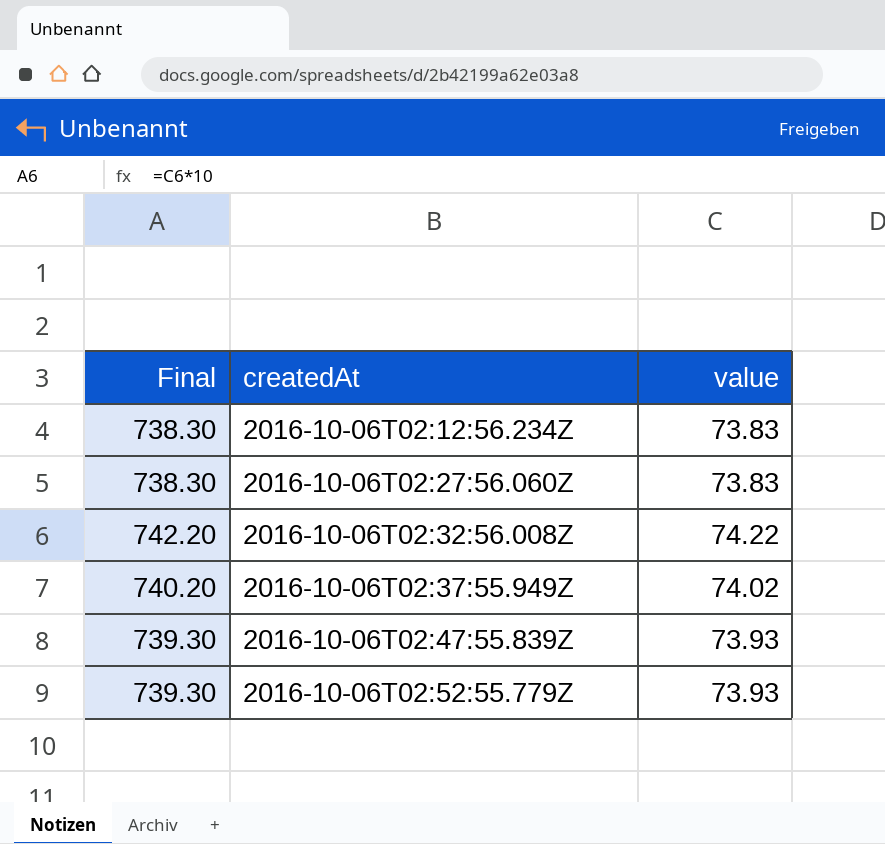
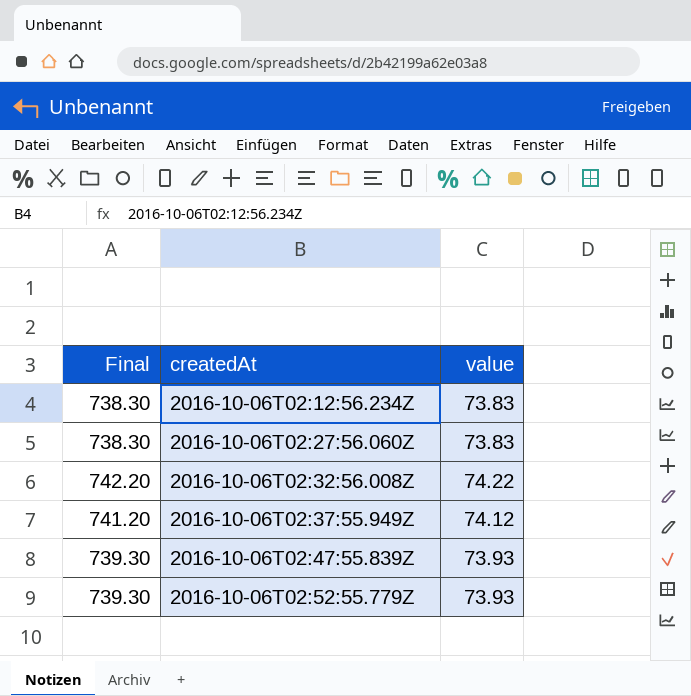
2016-10-06T02:37:55.949Z | Final: 740.20 -> 741.20
2016-10-06T02:37:55.949Z | value: 74.02 -> 74.12

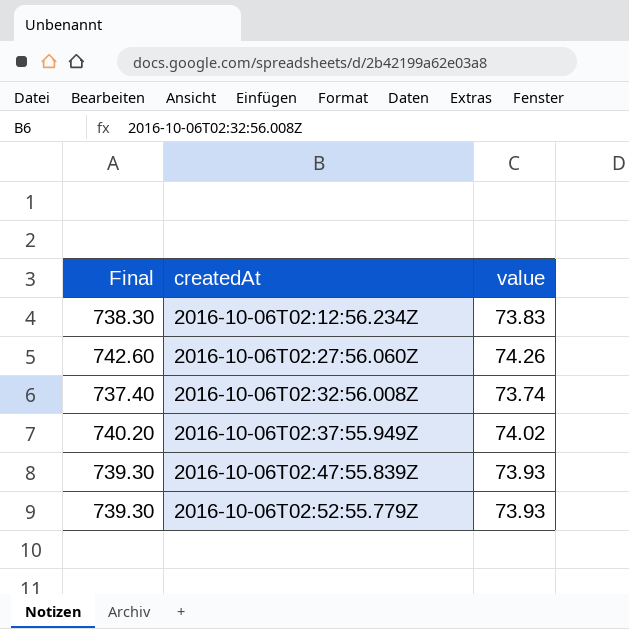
2016-10-06T02:27:56.060Z | Final: 738.30 -> 742.60
2016-10-06T02:27:56.060Z | value: 73.83 -> 74.26
2016-10-06T02:32:56.008Z | Final: 742.20 -> 737.40
2016-10-06T02:32:56.008Z | value: 74.22 -> 73.74
2016-10-06T02:37:55.949Z | Final: 741.20 -> 740.20
2016-10-06T02:37:55.949Z | value: 74.12 -> 74.02

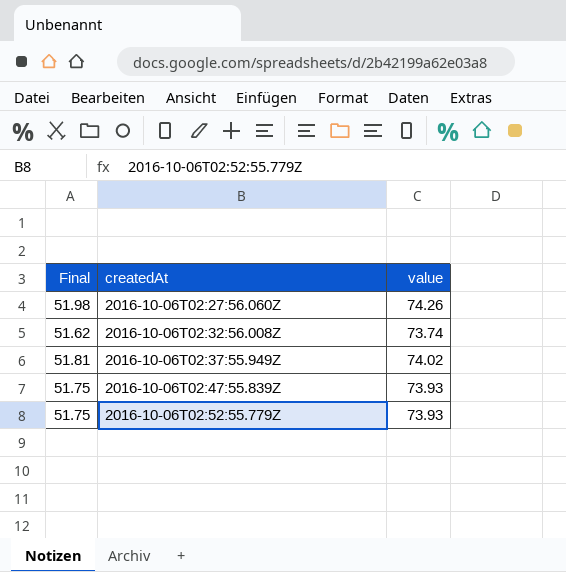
column Final | formula: [value] * 10 -> [value] * 0.7
row 2016-10-06T02:12:56.234Z: 738.30 | 73.83 -> none

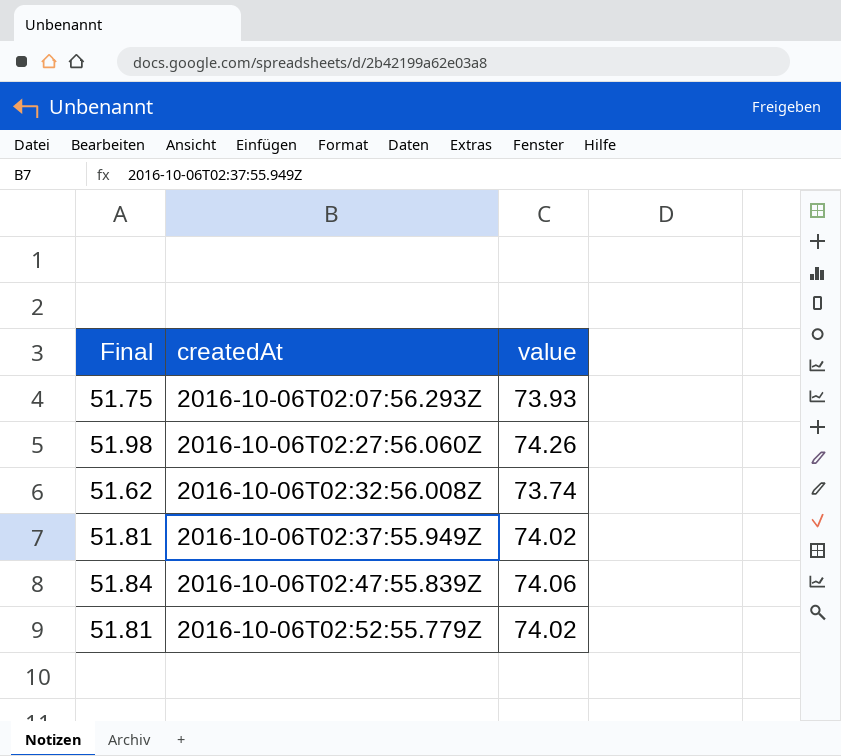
row 2016-10-06T02:07:56.293Z: none -> 51.75 | 73.93
2016-10-06T02:47:55.839Z | Final: 51.75 -> 51.84
2016-10-06T02:47:55.839Z | value: 73.93 -> 74.06
2016-10-06T02:52:55.779Z | Final: 51.75 -> 51.81
2016-10-06T02:52:55.779Z | value: 73.93 -> 74.02

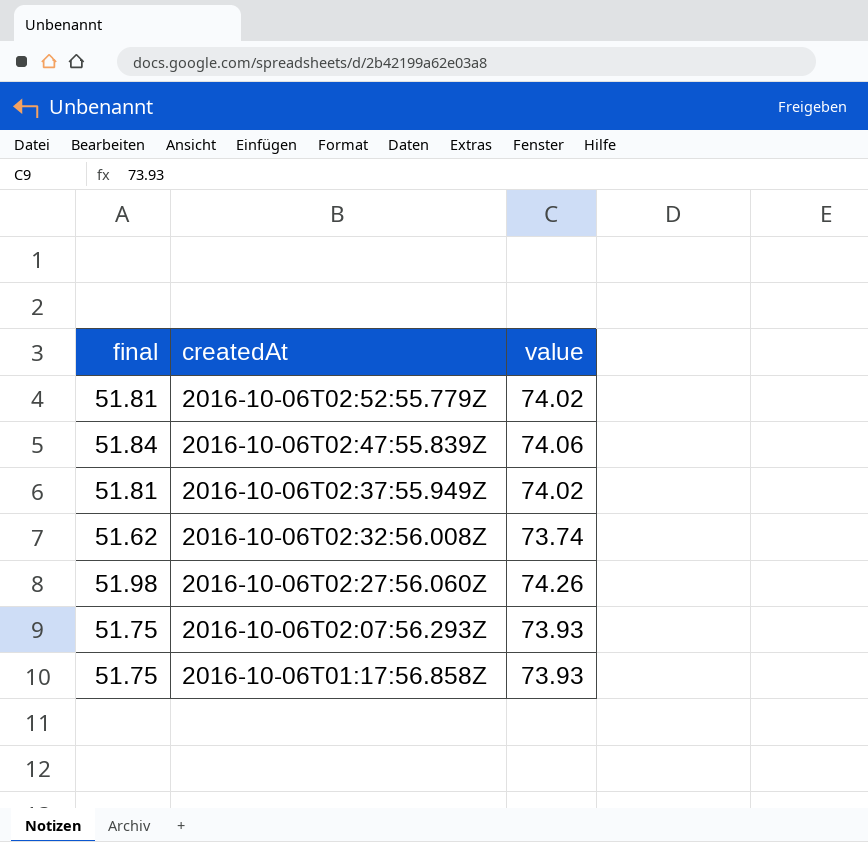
row order: createdAt ascending -> createdAt descending
column name: Final -> final
row 2016-10-06T01:17:56.858Z: none -> 51.75 | 73.93

